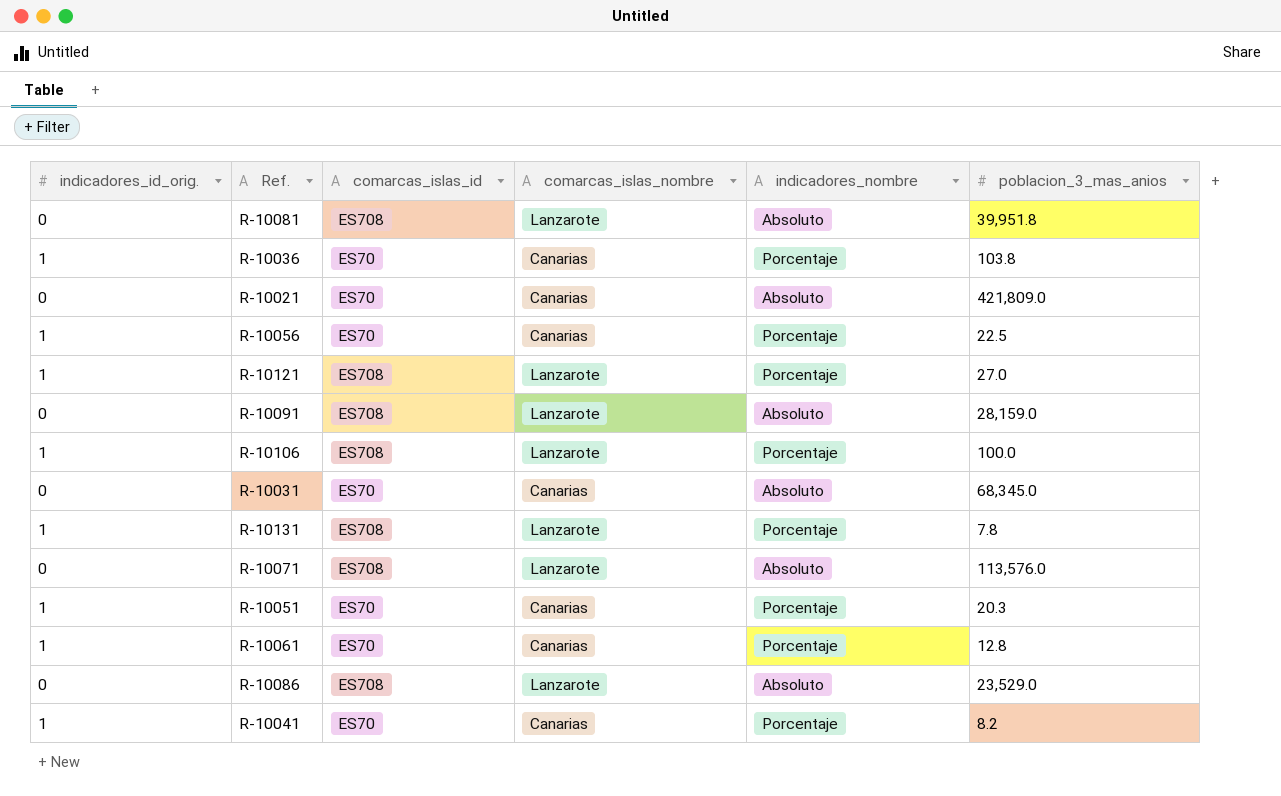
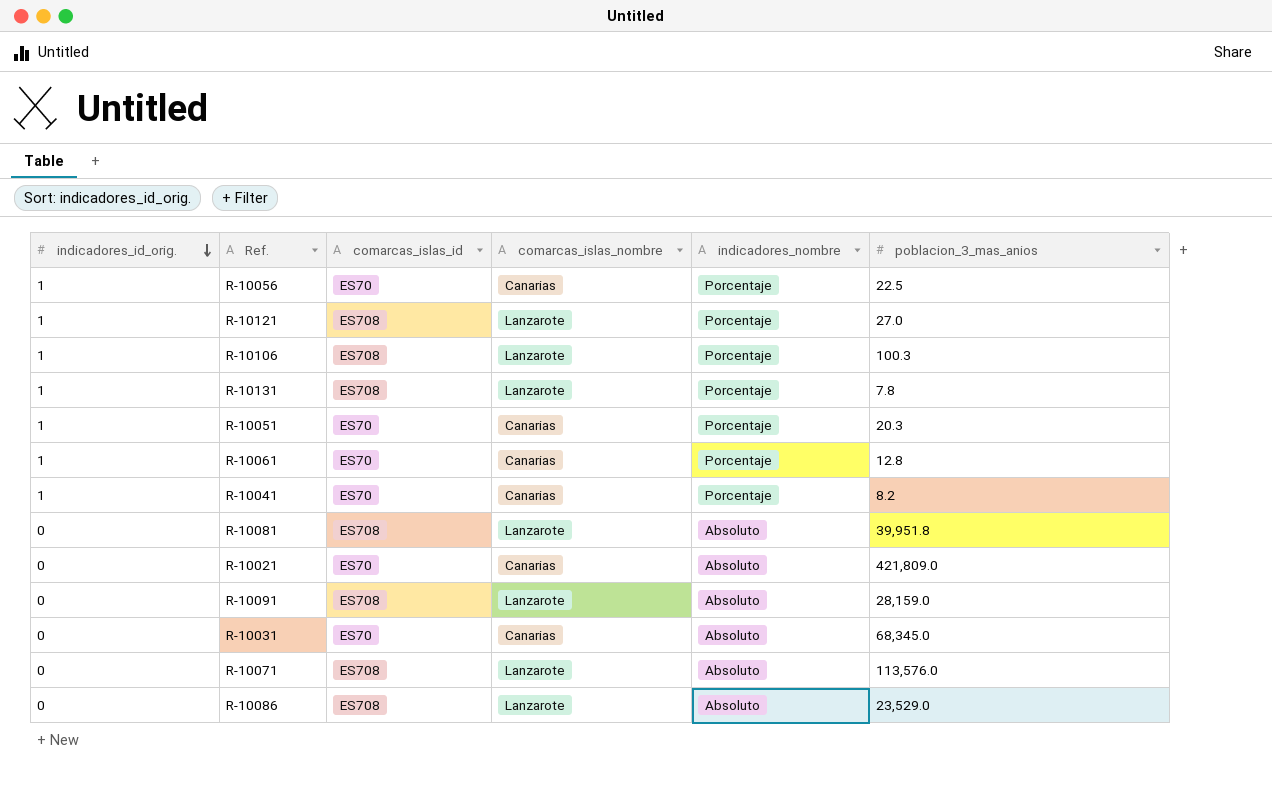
row order: none -> indicadores_id_orig. descending
row R-10036: 1 | ES70 | Canarias | Porcentaje | 103.8 -> none
R-10106 | poblacion_3_mas_anios: 100.0 -> 100.3

